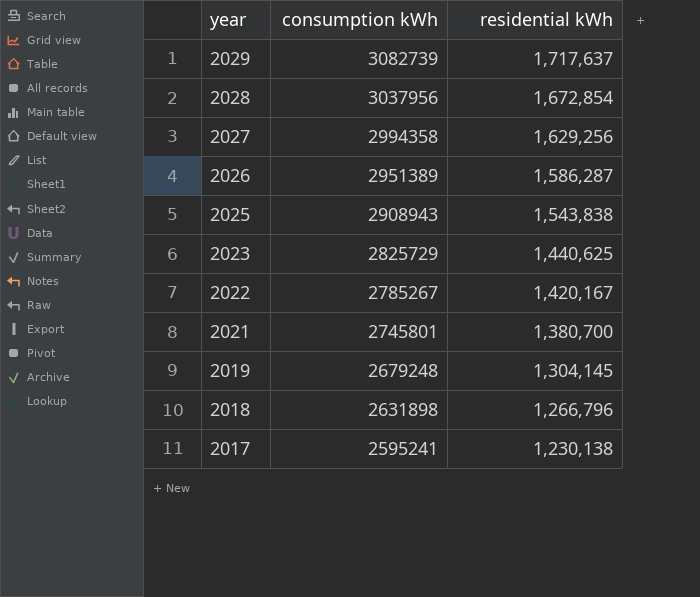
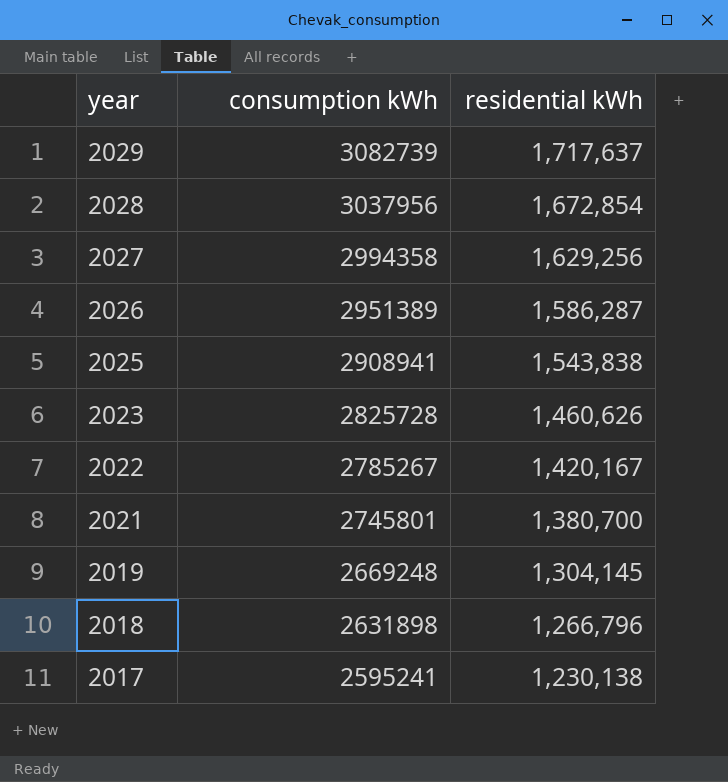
2025 | consumption kWh: 2908943 -> 2908941
2023 | consumption kWh: 2825729 -> 2825728
2023 | residential kWh: 1,440,625 -> 1,460,626
2019 | consumption kWh: 2679248 -> 2669248

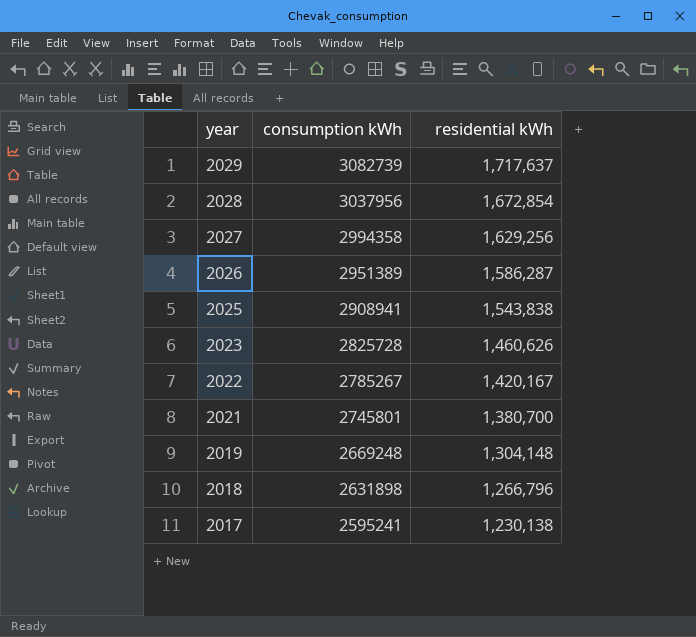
2019 | residential kWh: 1,304,145 -> 1,304,148

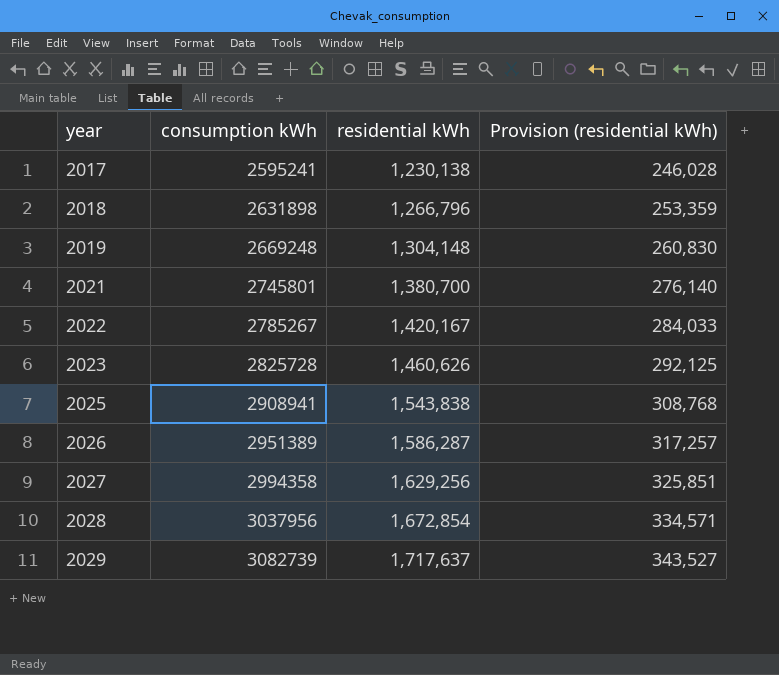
row order: year descending -> year ascending
column Provision (residential kWh) | formula: none -> [residential kWh] * 0.2

